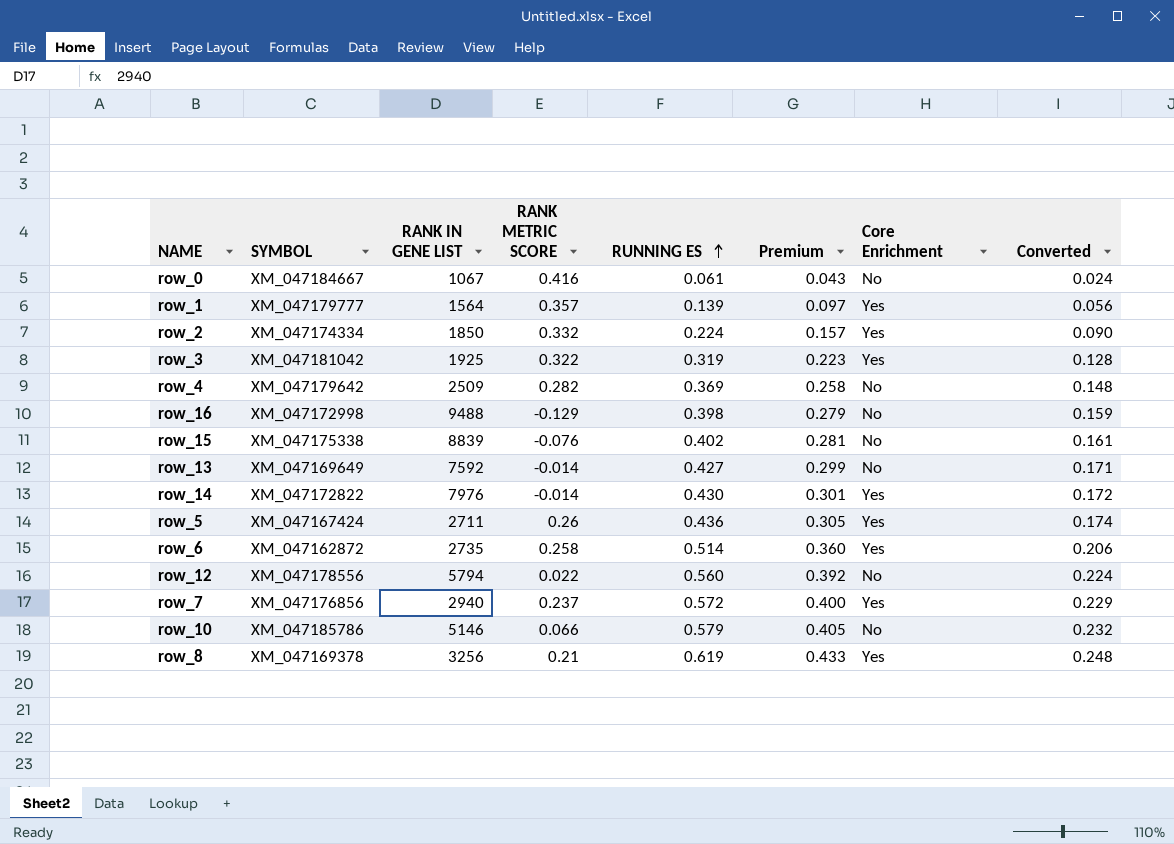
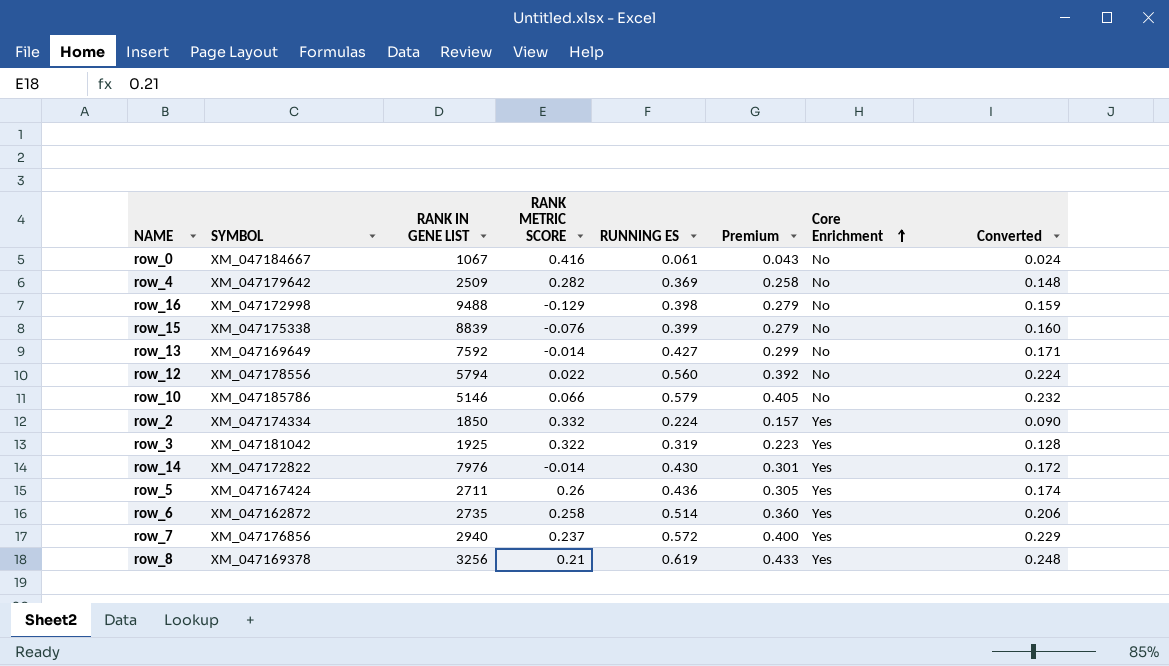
row order: RUNNING ES ascending -> Core Enrichment ascending
row row_1: XM_047179777 | 1564 | 0.357 | 0.139 | 0.097 | Yes | 0.056 -> none
row_15 | RUNNING ES: 0.402 -> 0.399
row_15 | Premium: 0.281 -> 0.279
row_15 | Converted: 0.161 -> 0.160

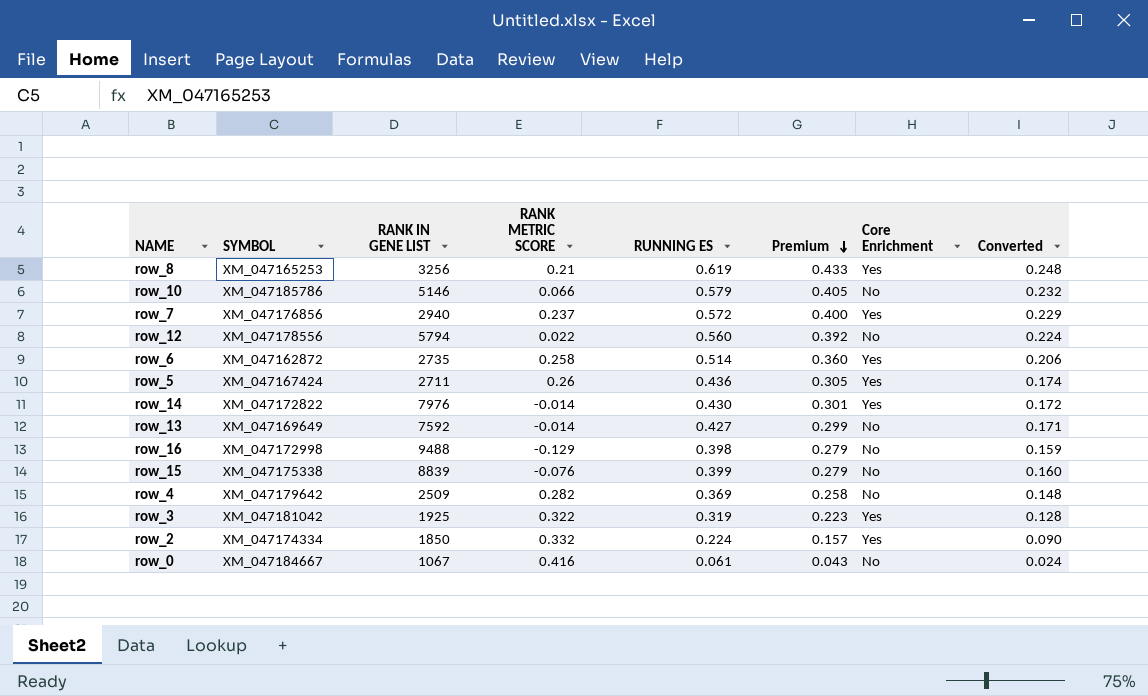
row order: Core Enrichment ascending -> Premium descending
row_8 | SYMBOL: XM_047169378 -> XM_047165253

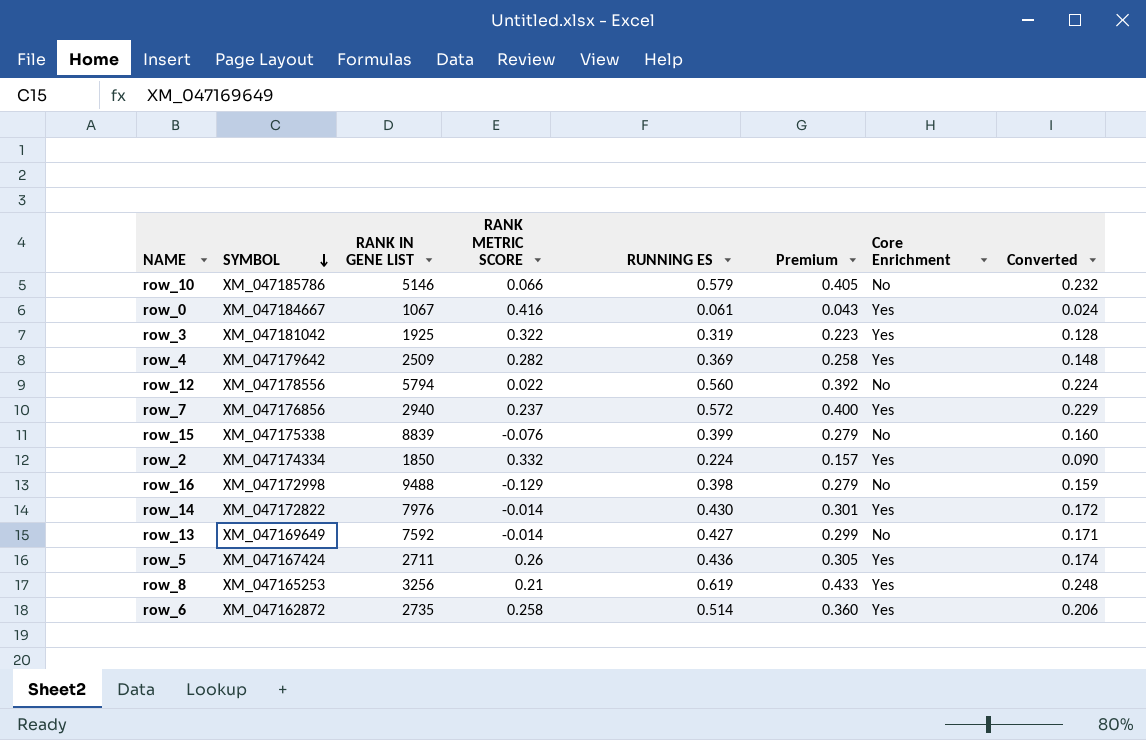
row order: Premium descending -> SYMBOL descending
row_0 | Core Enrichment: No -> Yes
row_4 | Core Enrichment: No -> Yes

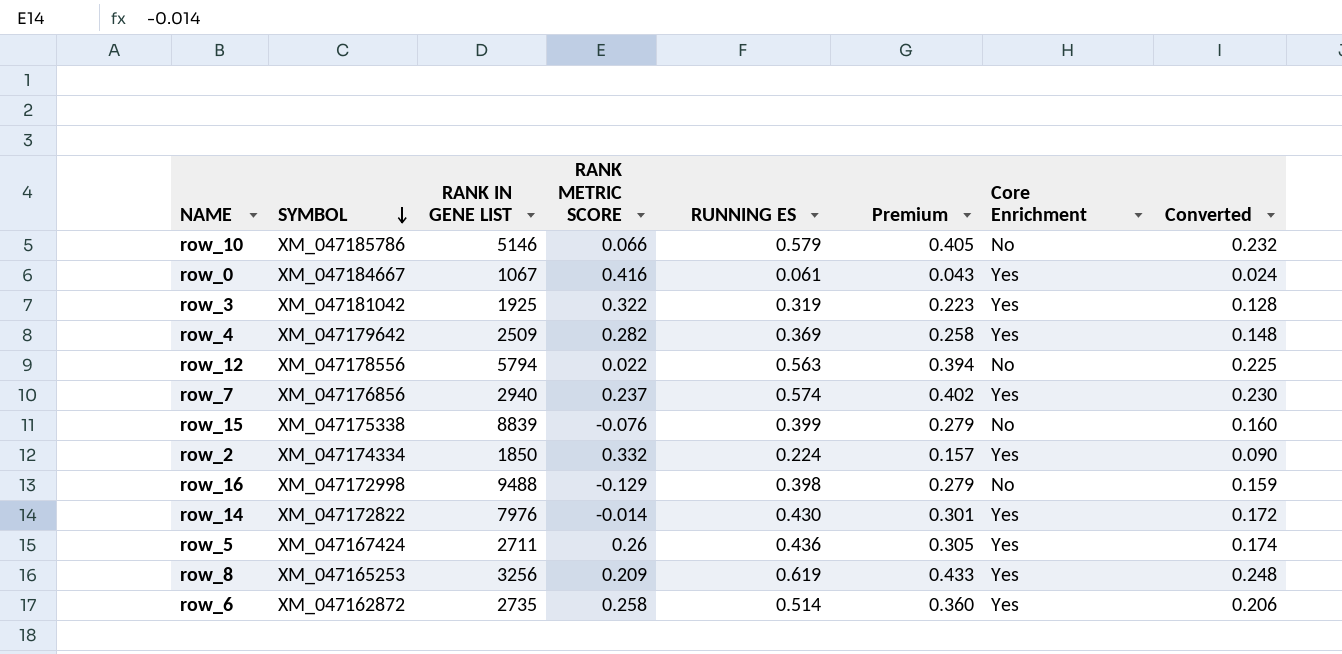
row row_13: XM_047169649 | 7592 | -0.014 | 0.427 | 0.299 | No | 0.171 -> none
row_12 | RUNNING ES: 0.560 -> 0.563
row_12 | Premium: 0.392 -> 0.394
row_12 | Converted: 0.224 -> 0.225
row_7 | RUNNING ES: 0.572 -> 0.574
row_7 | Premium: 0.400 -> 0.402
row_7 | Converted: 0.229 -> 0.230
row_8 | RANK METRIC SCORE: 0.21 -> 0.209

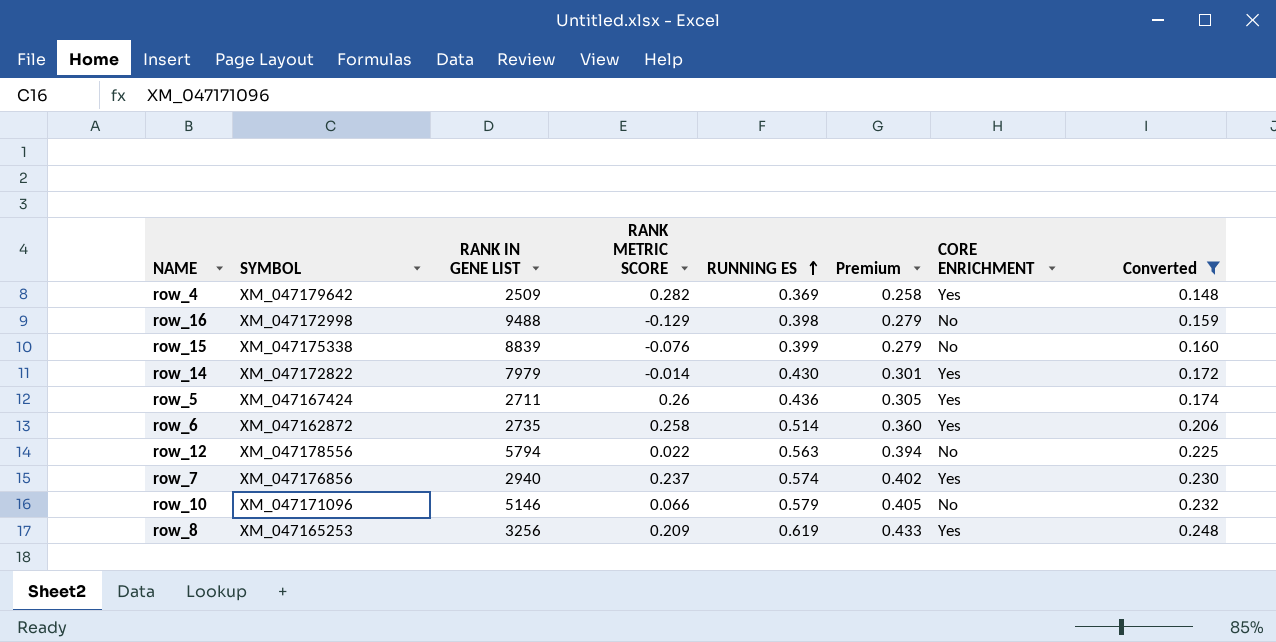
filter: none -> Converted >= 0.148
row order: SYMBOL descending -> RUNNING ES ascending
column name: Core Enrichment -> CORE ENRICHMENT
row_14 | RANK IN GENE LIST: 7976 -> 7979
row_10 | SYMBOL: XM_047185786 -> XM_047171096

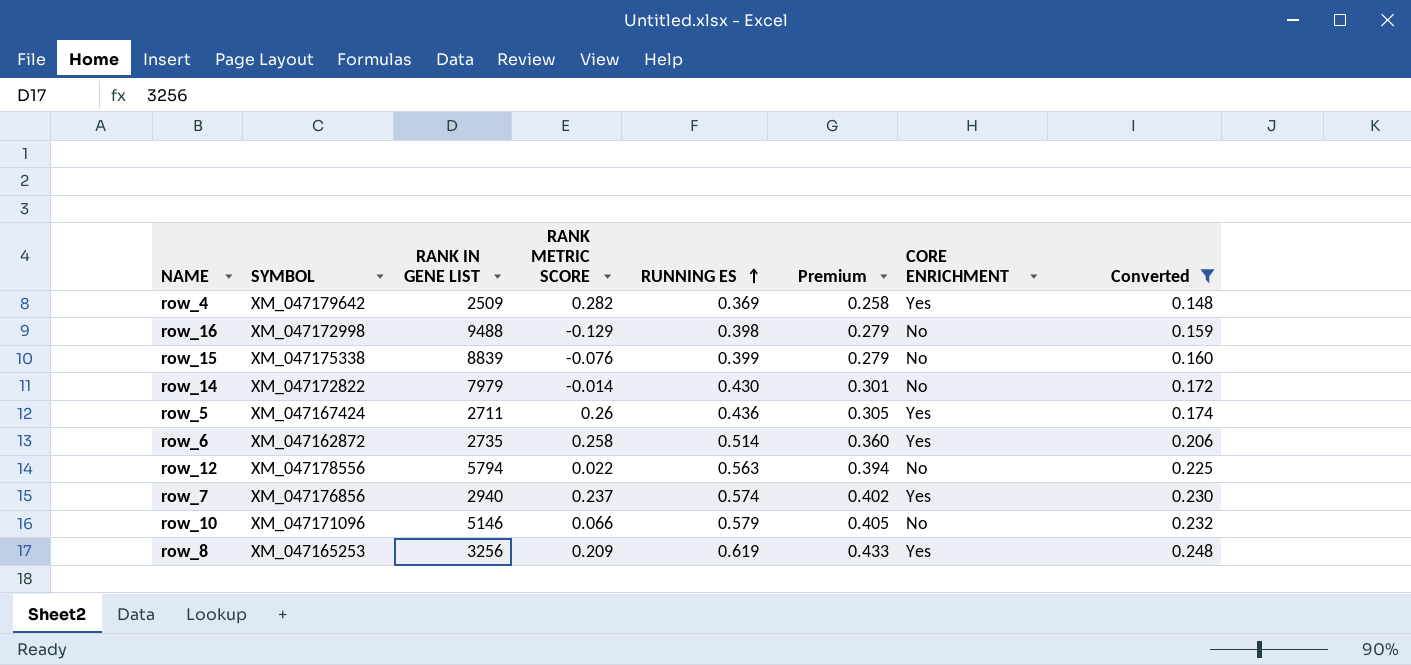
row_14 | CORE ENRICHMENT: Yes -> No

